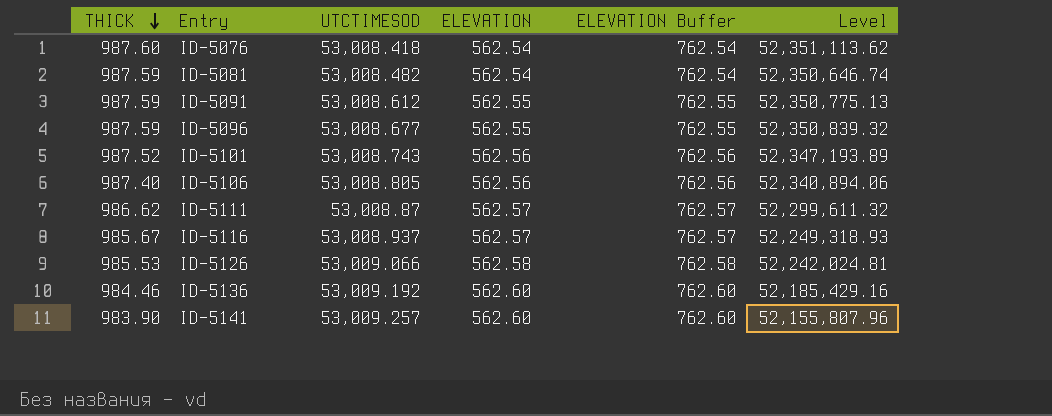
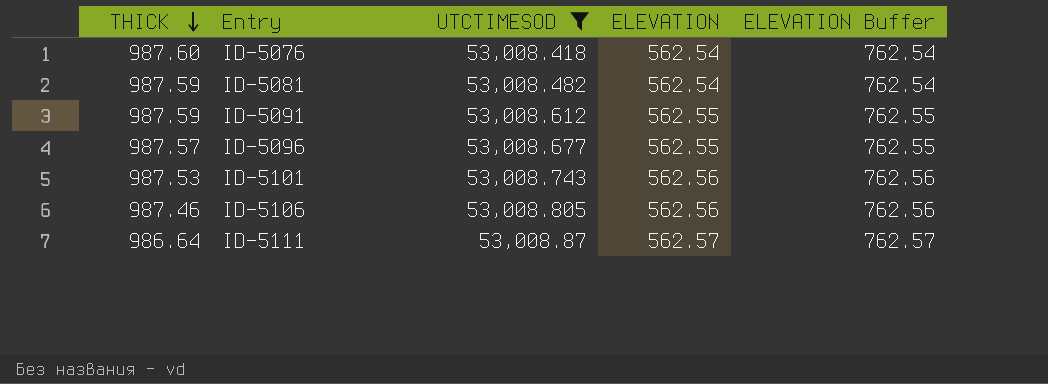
filter: none -> UTCTIMESOD <= 53,008.87
column Level | formula: [THICK] * [UTCTIMESOD] -> none
ID-5096 | THICK: 987.59 -> 987.57
ID-5101 | THICK: 987.52 -> 987.53
ID-5106 | THICK: 987.40 -> 987.46
ID-5111 | THICK: 986.62 -> 986.64

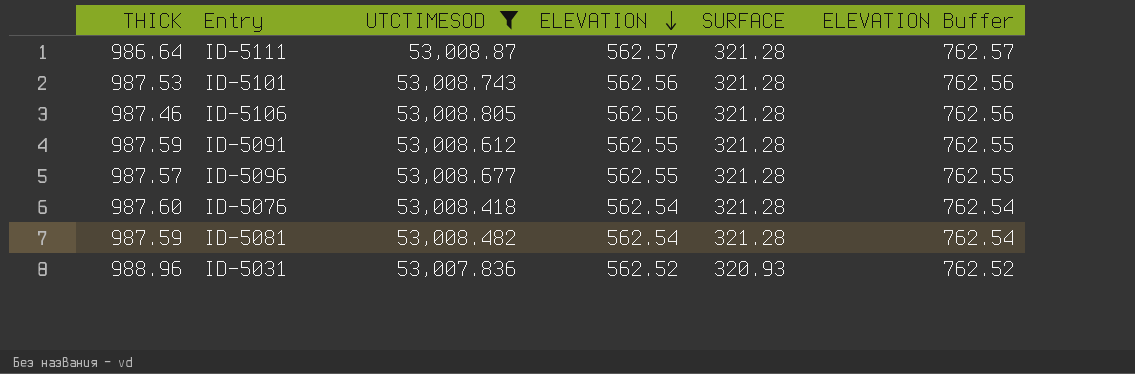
row order: THICK descending -> ELEVATION descending
column SURFACE | position: none -> 5
row ID-5031: none -> 988.96 | 53,007.836 | 562.52 | 320.93 | 762.52

